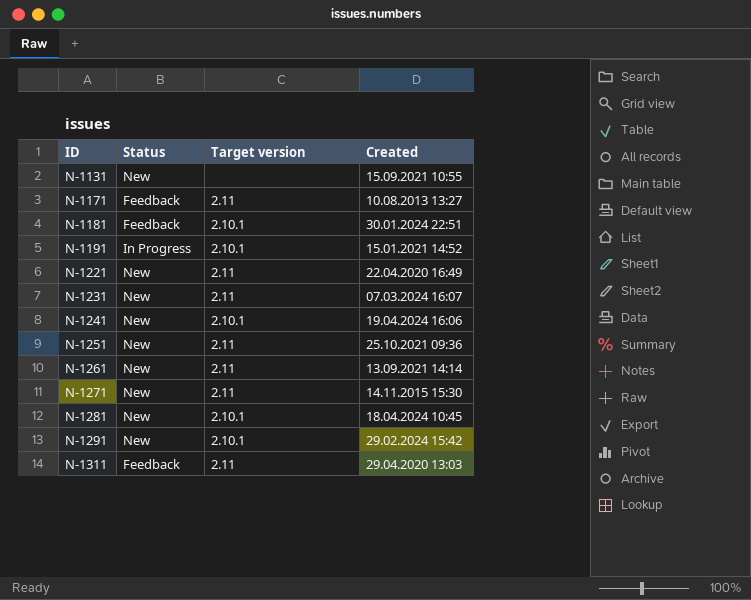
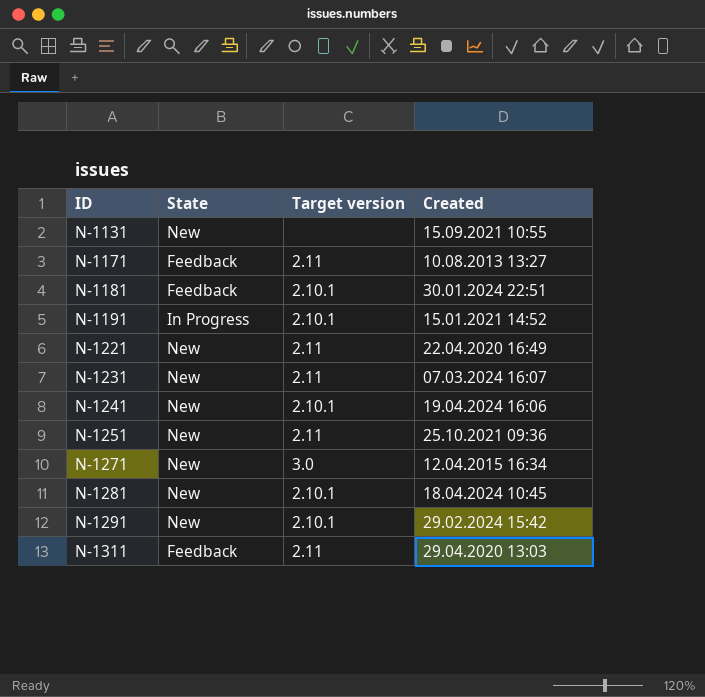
column name: Status -> State
row N-1261: New | 2.11 | 13.09.2021 14:14 -> none
N-1271 | Target version: 2.11 -> 3.0
N-1271 | Created: 14.11.2015 15:30 -> 12.04.2015 16:34

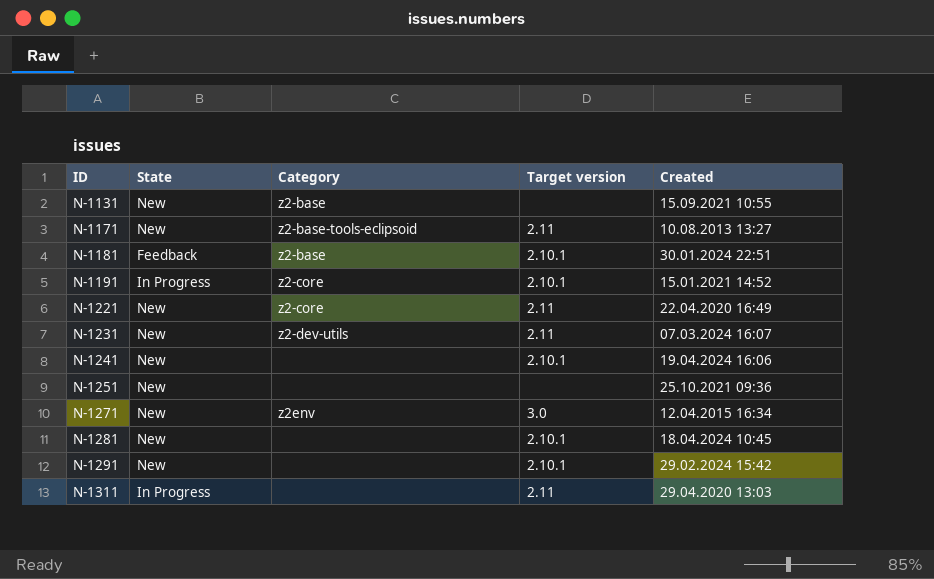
column Category | position: none -> 3
N-1171 | State: Feedback -> New
N-1251 | Target version: 2.11 -> none
N-1311 | State: Feedback -> In Progress

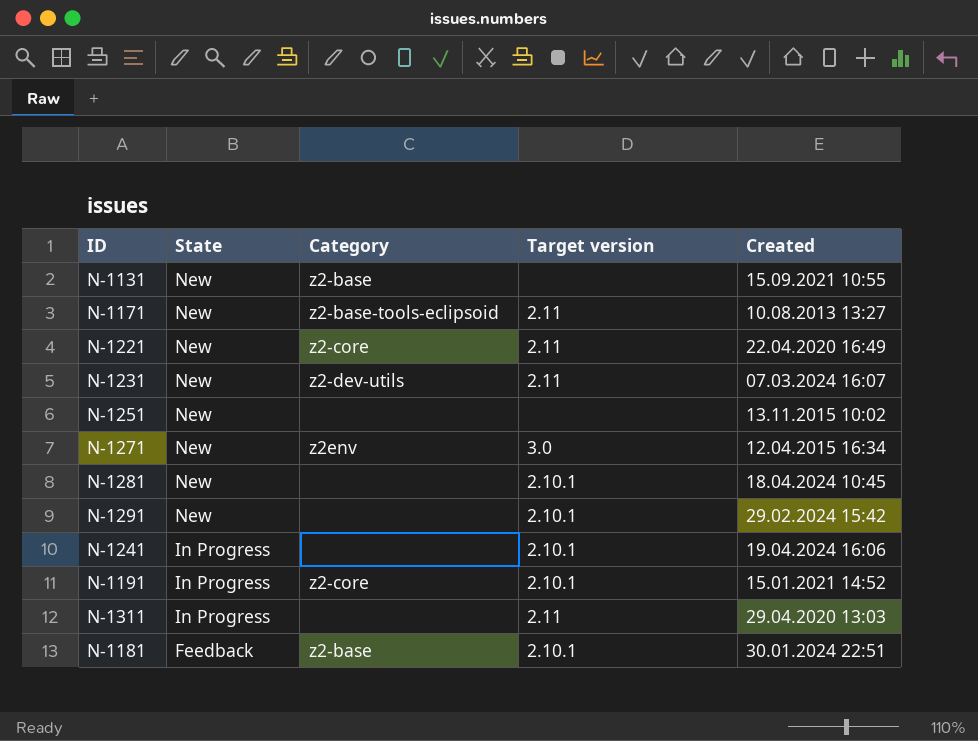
row order: ID ascending -> State descending
N-1251 | Created: 25.10.2021 09:36 -> 13.11.2015 10:02
N-1241 | State: New -> In Progress

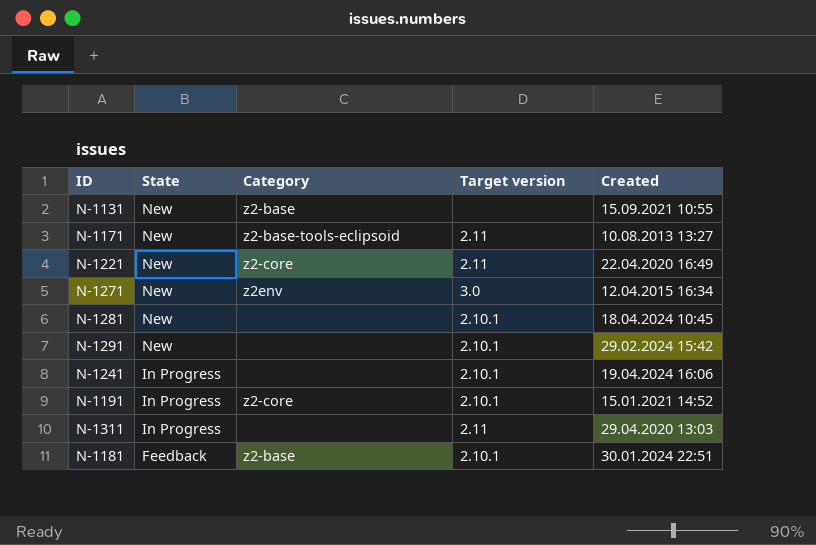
row N-1231: New | z2-dev-utils | 2.11 | 07.03.2024 16:07 -> none
row N-1251: New | none | none | 13.11.2015 10:02 -> none

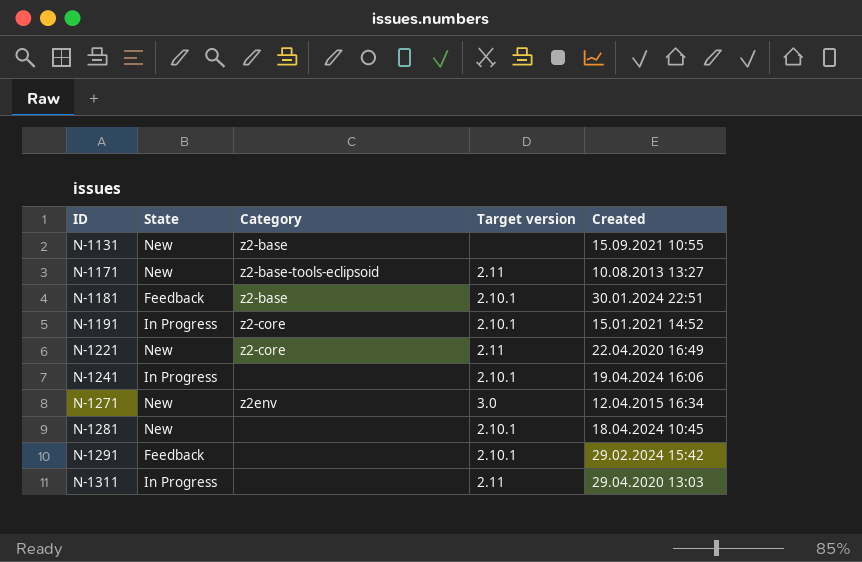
row order: State descending -> ID ascending
N-1291 | State: New -> Feedback

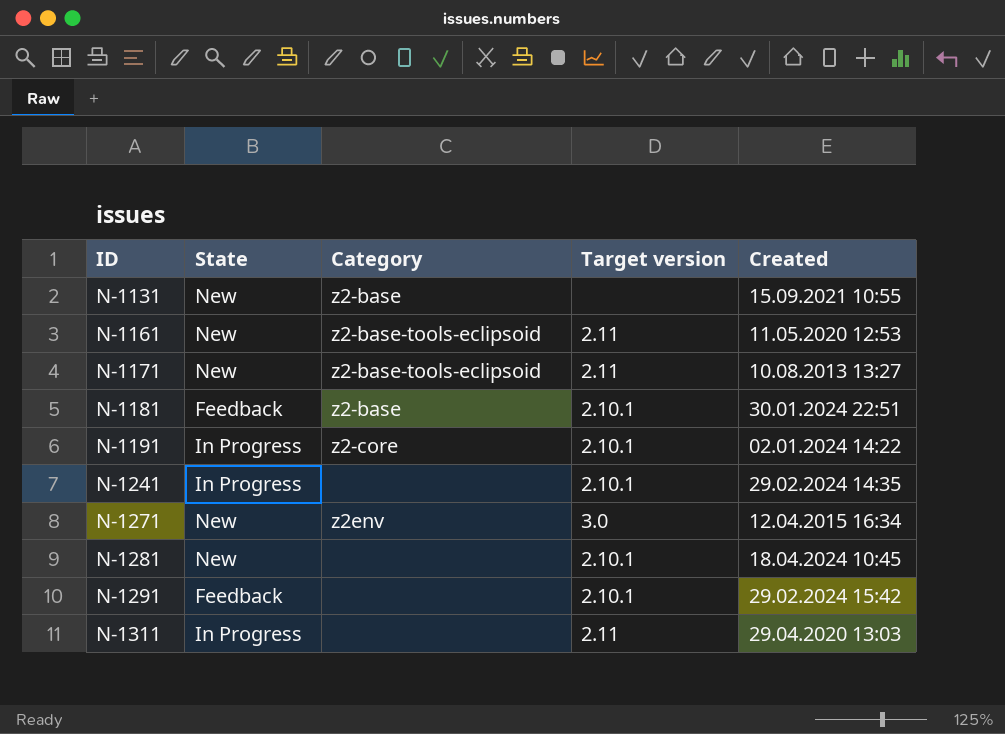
row N-1221: New | z2-core | 2.11 | 22.04.2020 16:49 -> none
row N-1161: none -> New | z2-base-tools-eclipsoid | 2.11 | 11.05.2020 12:53
N-1191 | Created: 15.01.2021 14:52 -> 02.01.2024 14:22
N-1241 | Created: 19.04.2024 16:06 -> 29.02.2024 14:35

